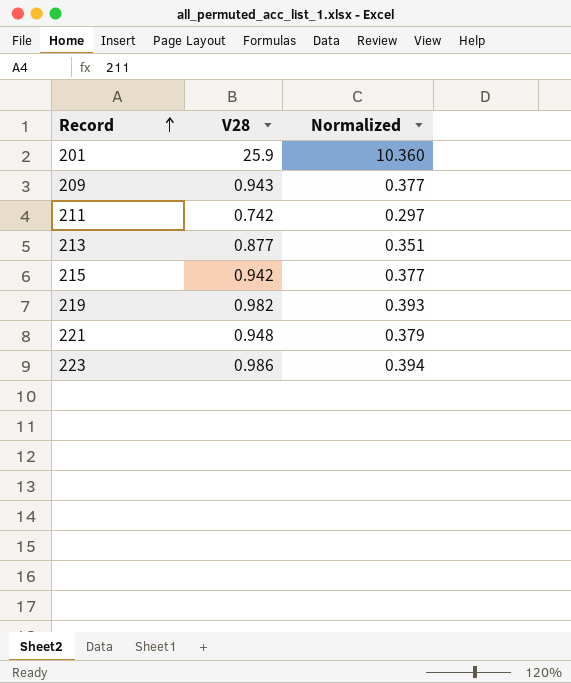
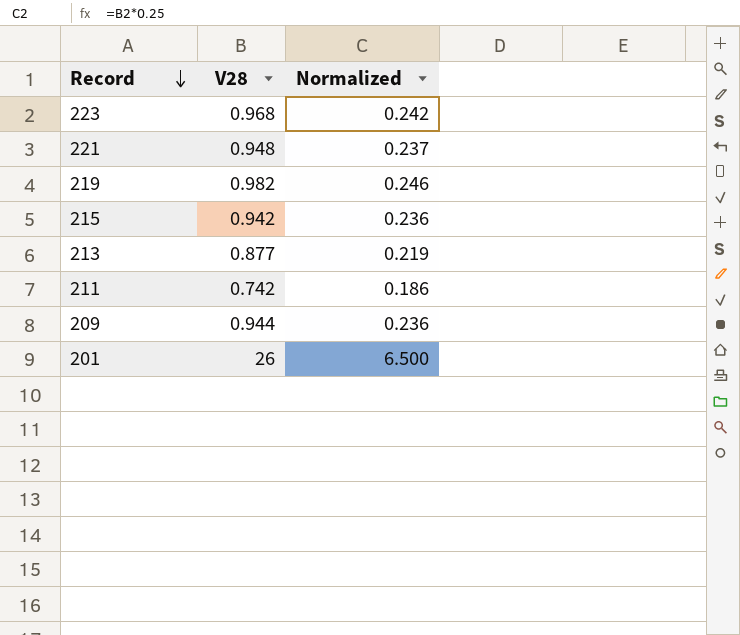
row order: Record ascending -> Record descending
column Normalized | formula: [V28] * 0.4 -> [V28] * 0.25
223 | V28: 0.986 -> 0.968
209 | V28: 0.943 -> 0.944
201 | V28: 25.9 -> 26

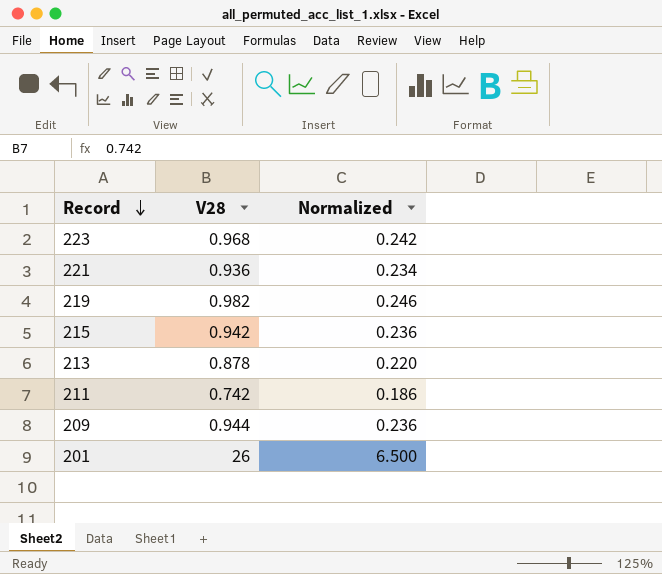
221 | V28: 0.948 -> 0.936
221 | Normalized: 0.237 -> 0.234
213 | V28: 0.877 -> 0.878
213 | Normalized: 0.219 -> 0.220

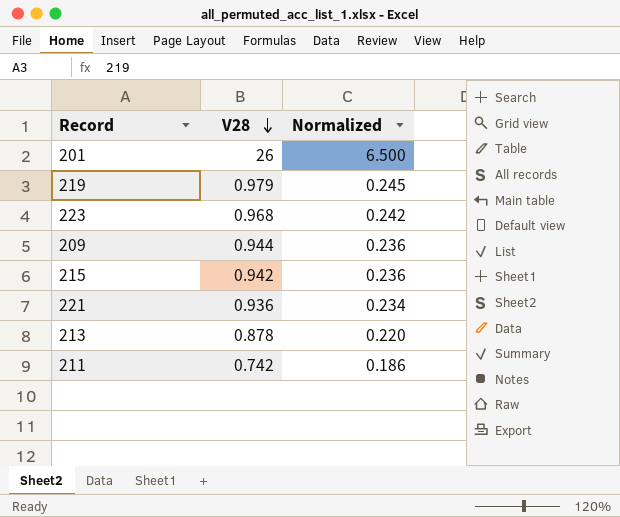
row order: Record descending -> V28 descending
219 | V28: 0.982 -> 0.979
219 | Normalized: 0.246 -> 0.245

